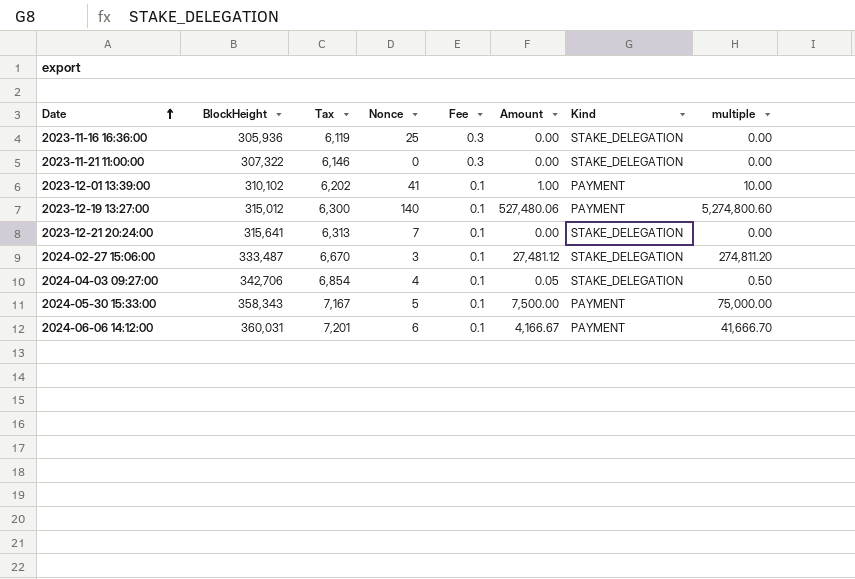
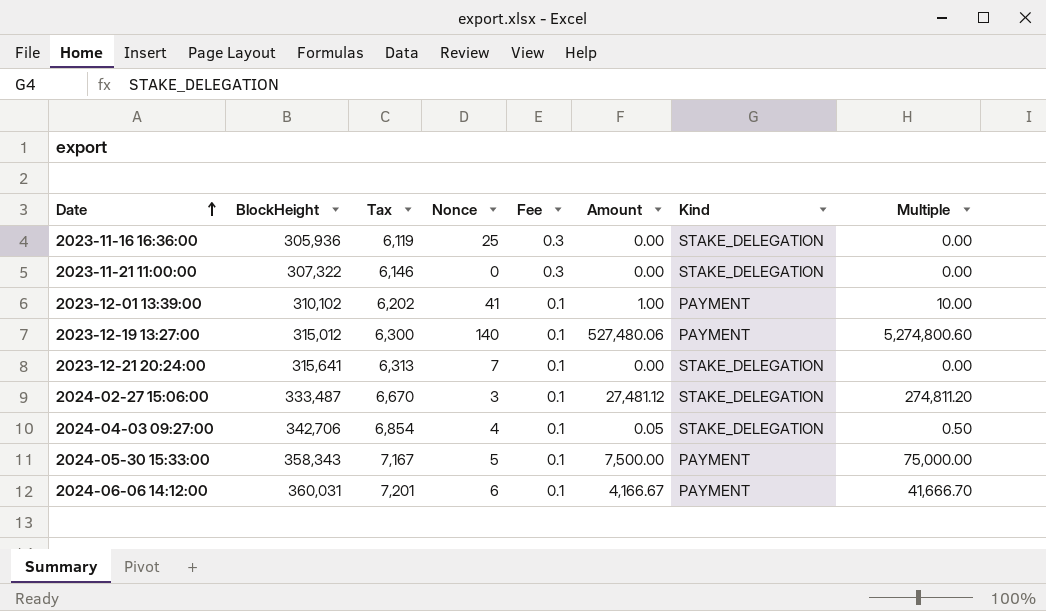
column name: multiple -> Multiple

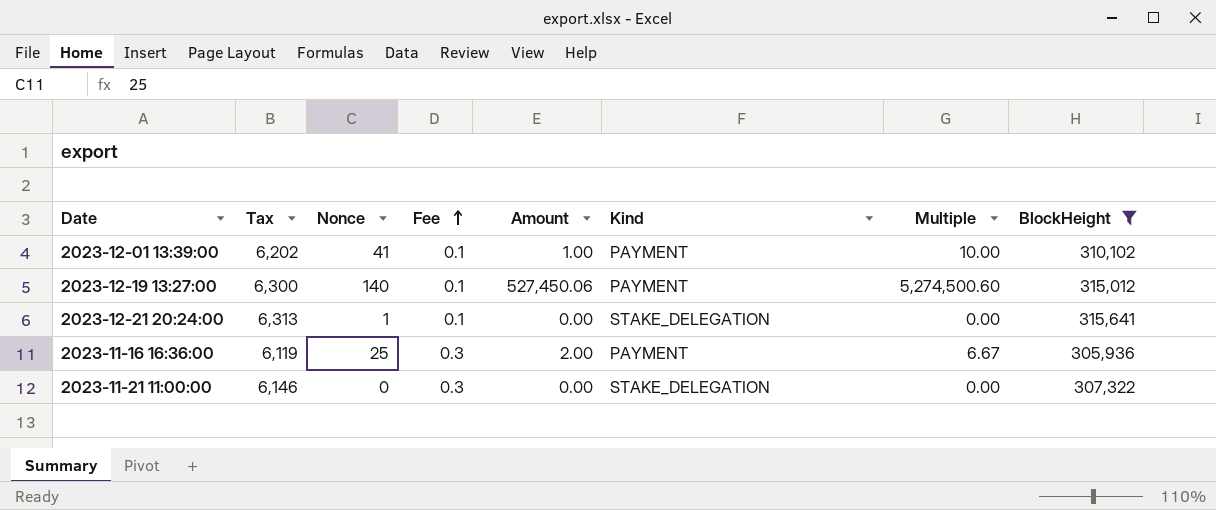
filter: none -> BlockHeight <= 315,641
row order: Date ascending -> Fee ascending
column BlockHeight | position: 2 -> 8
2023-12-19 13:27:00 | Amount: 527,480.06 -> 527,450.06
2023-12-19 13:27:00 | Multiple: 5,274,800.60 -> 5,274,500.60
2023-12-21 20:24:00 | Nonce: 7 -> 1
2023-11-16 16:36:00 | Amount: 0.00 -> 2.00
2023-11-16 16:36:00 | Kind: STAKE_DELEGATION -> PAYMENT
2023-11-16 16:36:00 | Multiple: 0.00 -> 6.67

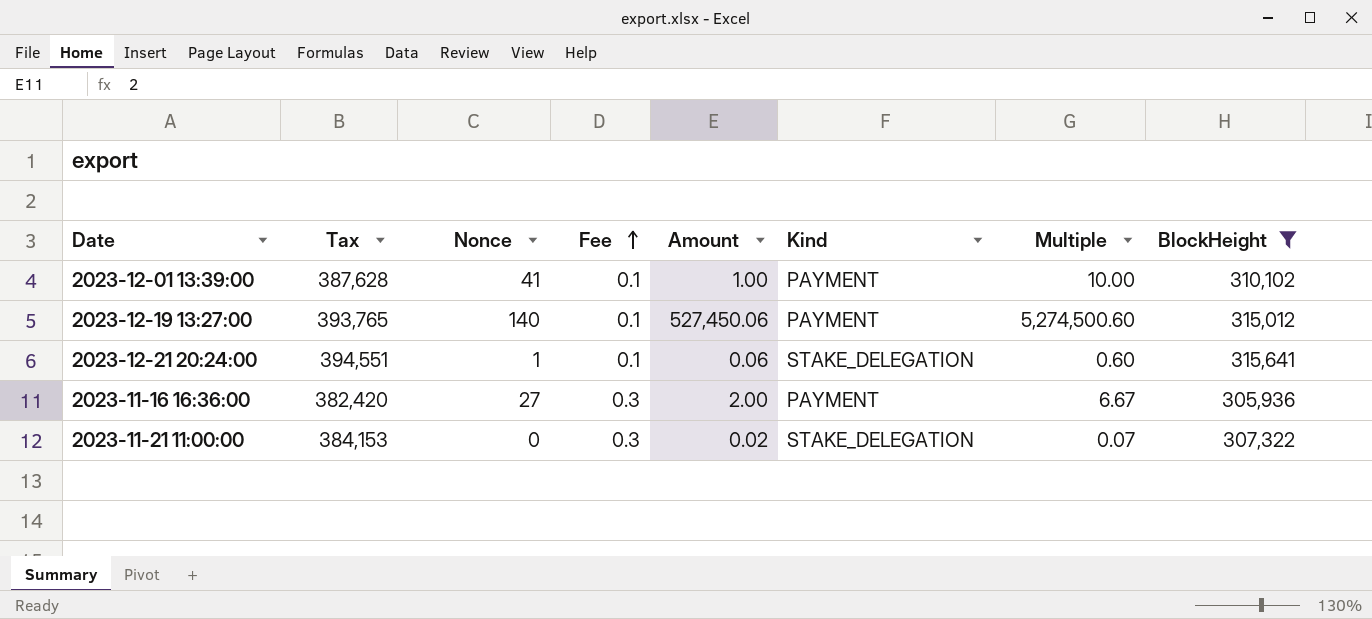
column Tax | formula: [BlockHeight] * 0.02 -> [BlockHeight] * 1.25
2023-12-21 20:24:00 | Amount: 0.00 -> 0.06
2023-12-21 20:24:00 | Multiple: 0.00 -> 0.60
2023-11-16 16:36:00 | Nonce: 25 -> 27
2023-11-21 11:00:00 | Amount: 0.00 -> 0.02
2023-11-21 11:00:00 | Multiple: 0.00 -> 0.07

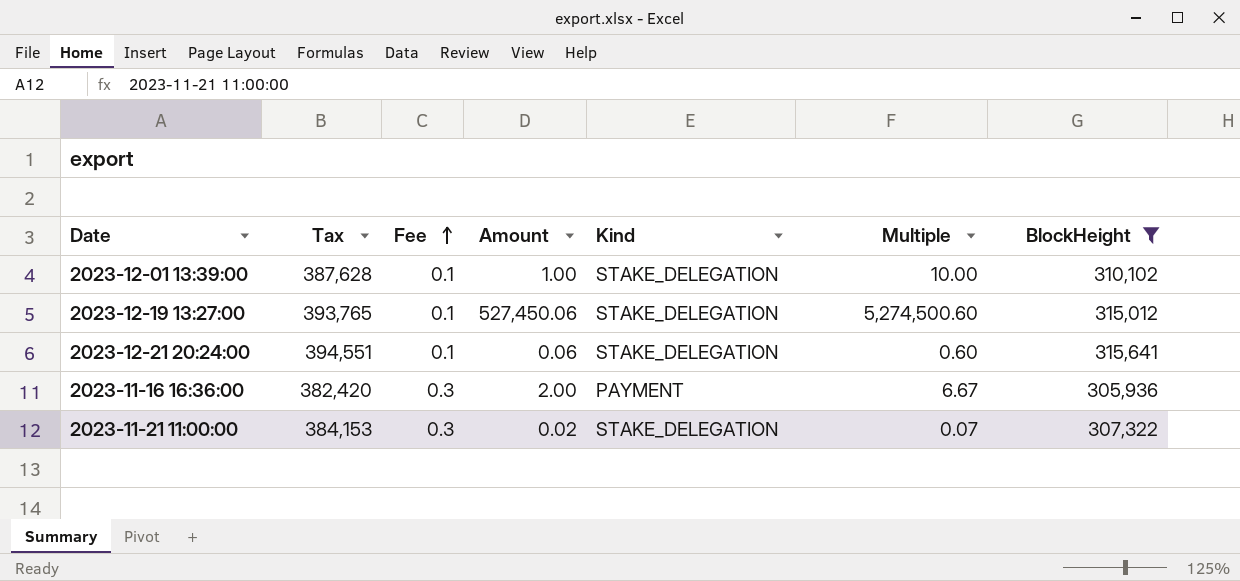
column Nonce | position: 3 -> none
2023-12-01 13:39:00 | Kind: PAYMENT -> STAKE_DELEGATION
2023-12-19 13:27:00 | Kind: PAYMENT -> STAKE_DELEGATION

